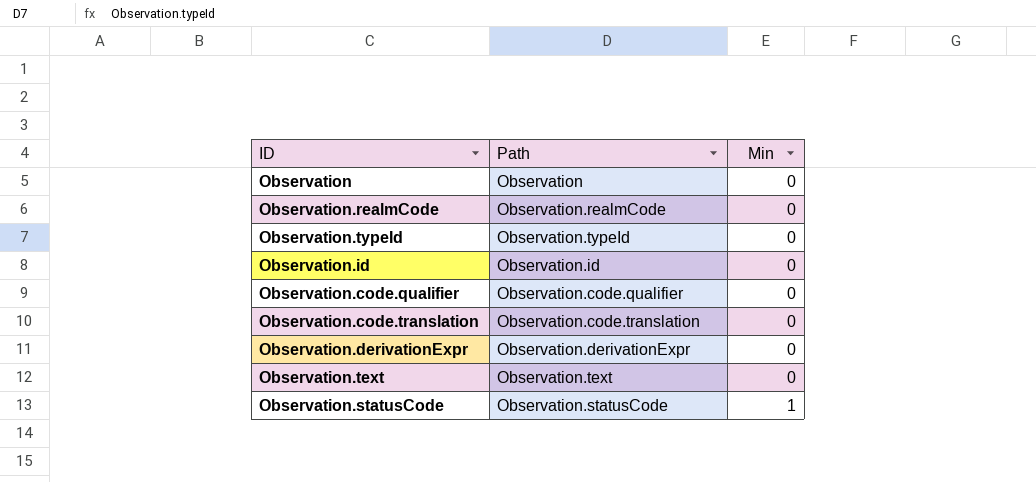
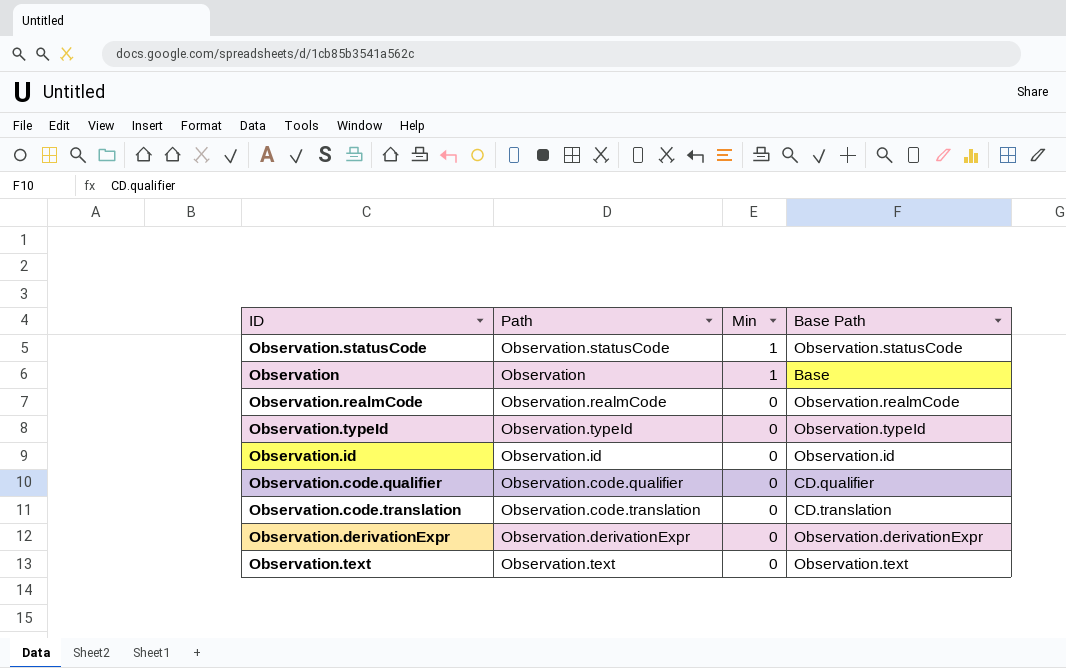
row order: Min ascending -> Min descending
column Base Path | position: none -> 4
Observation | Min: 0 -> 1

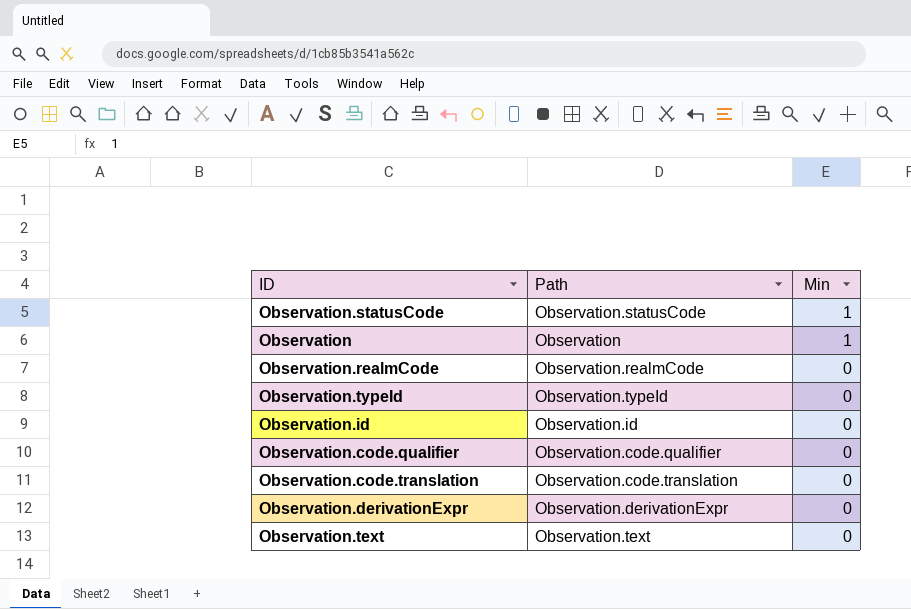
column Base Path | position: 4 -> none

